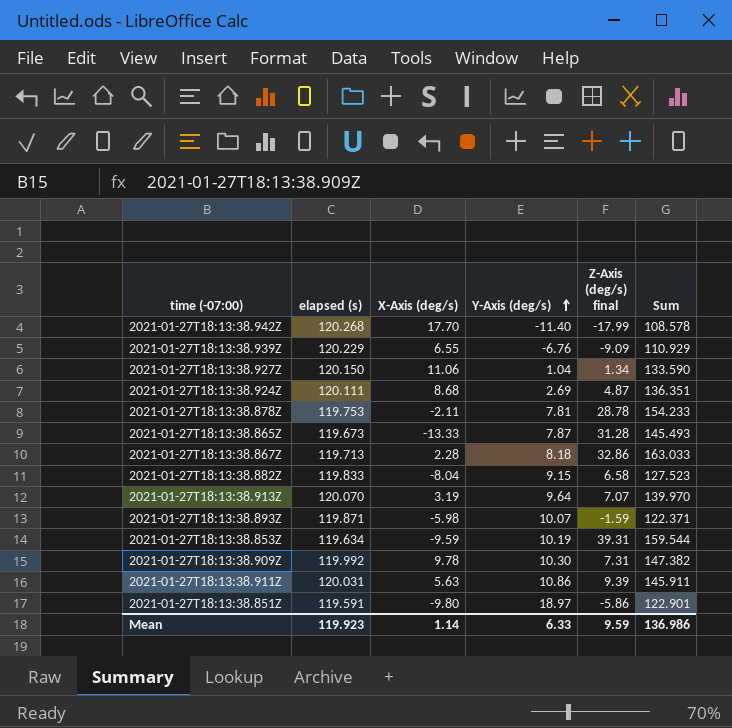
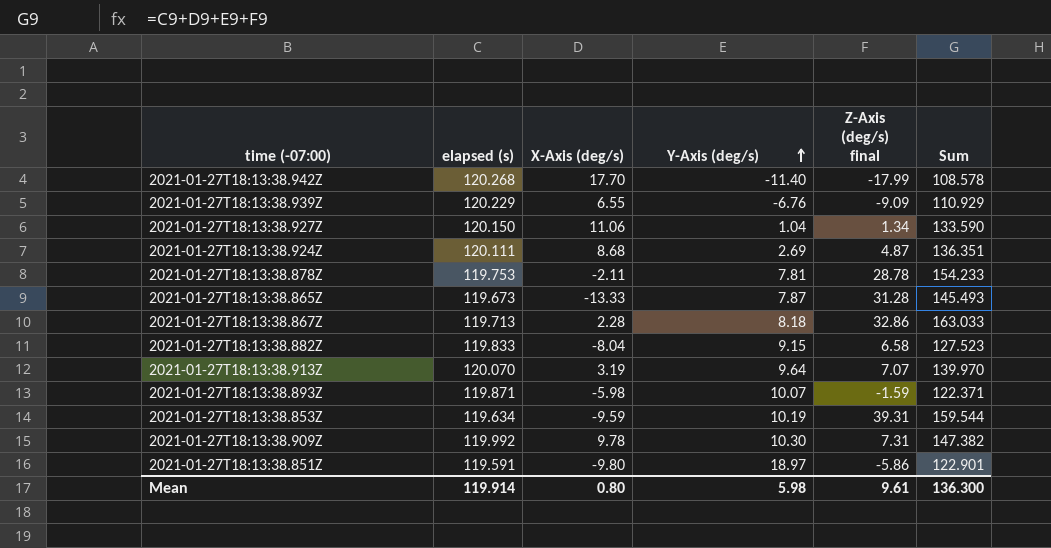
row 2021-01-27T18:13:38.911Z: 120.031 | 5.63 | 10.86 | 9.39 | 145.911 -> none
Mean | elapsed (s): 119.923 -> 119.914
Mean | X-Axis (deg/s): 1.14 -> 0.80
Mean | Y-Axis (deg/s): 6.33 -> 5.98
Mean | Z-Axis (deg/s) final: 9.59 -> 9.61
Mean | Sum: 136.986 -> 136.300

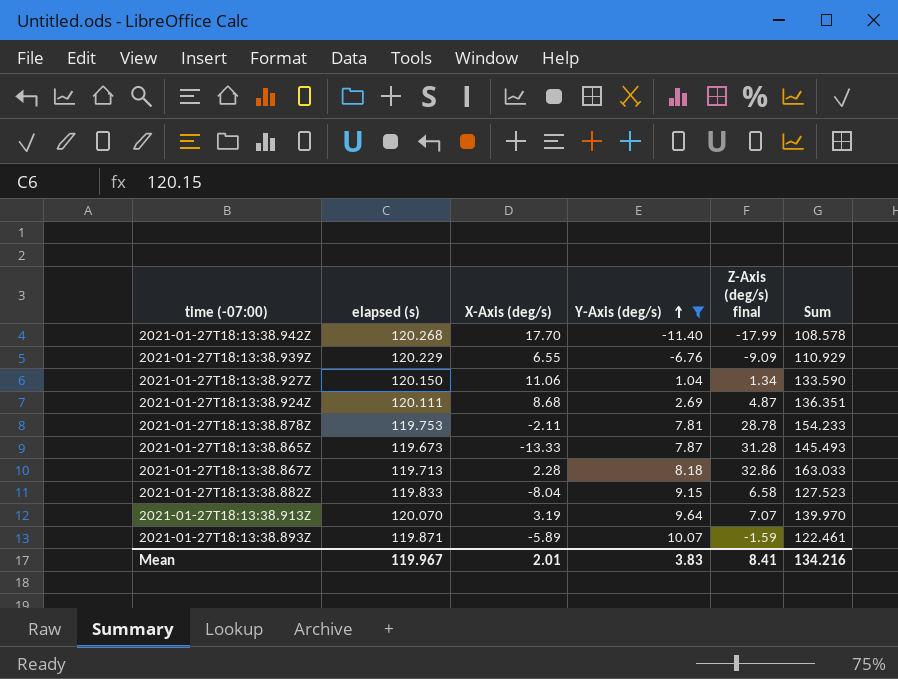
filter: none -> Y-Axis (deg/s) <= 10.07
2021-01-27T18:13:38.893Z | X-Axis (deg/s): -5.98 -> -5.89
2021-01-27T18:13:38.893Z | Sum: 122.371 -> 122.461
Mean | elapsed (s): 119.914 -> 119.967
Mean | X-Axis (deg/s): 0.80 -> 2.01
Mean | Y-Axis (deg/s): 5.98 -> 3.83
Mean | Z-Axis (deg/s) final: 9.61 -> 8.41
Mean | Sum: 136.300 -> 134.216

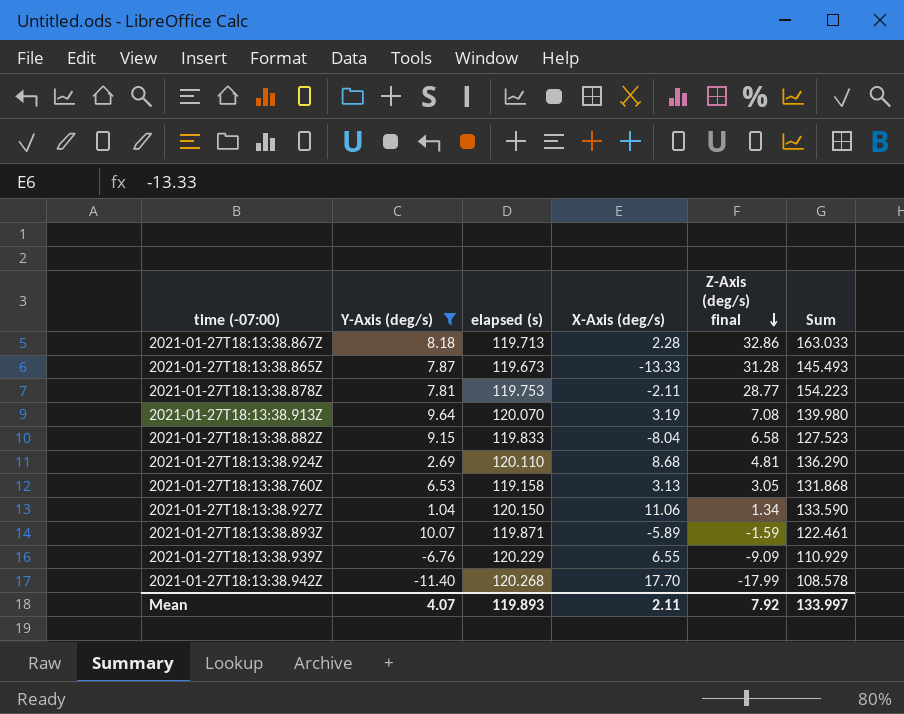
row order: Y-Axis (deg/s) ascending -> Z-Axis (deg/s) final descending
column Y-Axis (deg/s) | position: 4 -> 2
2021-01-27T18:13:38.878Z | Z-Axis (deg/s) final: 28.78 -> 28.77
2021-01-27T18:13:38.878Z | Sum: 154.233 -> 154.223
2021-01-27T18:13:38.913Z | Z-Axis (deg/s) final: 7.07 -> 7.08
2021-01-27T18:13:38.913Z | Sum: 139.970 -> 139.980
2021-01-27T18:13:38.924Z | elapsed (s): 120.111 -> 120.110
2021-01-27T18:13:38.924Z | Z-Axis (deg/s) final: 4.87 -> 4.81
2021-01-27T18:13:38.924Z | Sum: 136.351 -> 136.290
row 2021-01-27T18:13:38.760Z: none -> 6.53 | 119.158 | 3.13 | 3.05 | 131.868
Mean | Y-Axis (deg/s): 3.83 -> 4.07
Mean | elapsed (s): 119.967 -> 119.893
Mean | X-Axis (deg/s): 2.01 -> 2.11
Mean | Z-Axis (deg/s) final: 8.41 -> 7.92
Mean | Sum: 134.216 -> 133.997

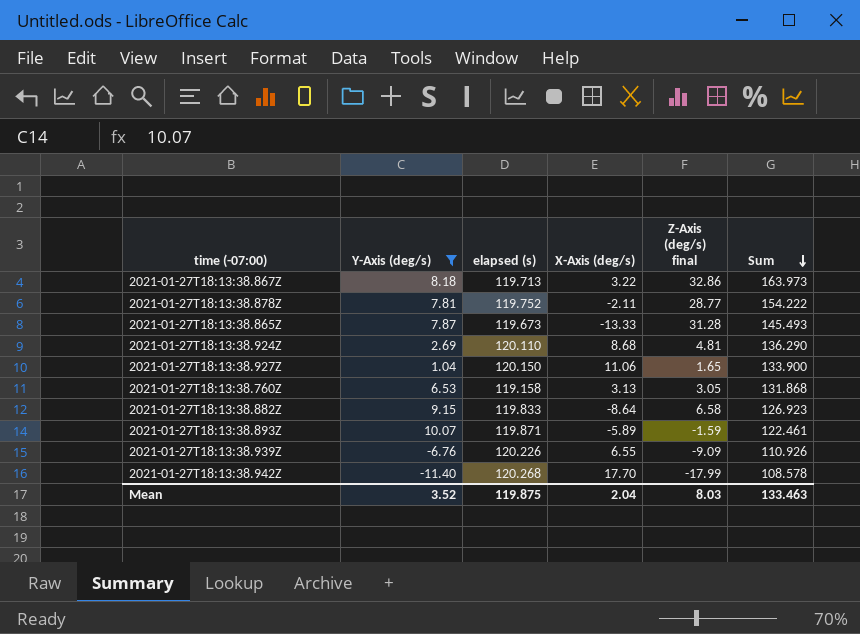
row order: Z-Axis (deg/s) final descending -> Sum descending
row 2021-01-27T18:13:38.913Z: 9.64 | 120.070 | 3.19 | 7.08 | 139.980 -> none
2021-01-27T18:13:38.867Z | X-Axis (deg/s): 2.28 -> 3.22
2021-01-27T18:13:38.867Z | Sum: 163.033 -> 163.973
2021-01-27T18:13:38.878Z | elapsed (s): 119.753 -> 119.752
2021-01-27T18:13:38.878Z | Sum: 154.223 -> 154.222
2021-01-27T18:13:38.927Z | Z-Axis (deg/s) final: 1.34 -> 1.65
2021-01-27T18:13:38.927Z | Sum: 133.590 -> 133.900
2021-01-27T18:13:38.882Z | X-Axis (deg/s): -8.04 -> -8.64
2021-01-27T18:13:38.882Z | Sum: 127.523 -> 126.923
2021-01-27T18:13:38.939Z | elapsed (s): 120.229 -> 120.226
2021-01-27T18:13:38.939Z | Sum: 110.929 -> 110.926
Mean | Y-Axis (deg/s): 4.07 -> 3.52
Mean | elapsed (s): 119.893 -> 119.875
Mean | X-Axis (deg/s): 2.11 -> 2.04
Mean | Z-Axis (deg/s) final: 7.92 -> 8.03
Mean | Sum: 133.997 -> 133.463

